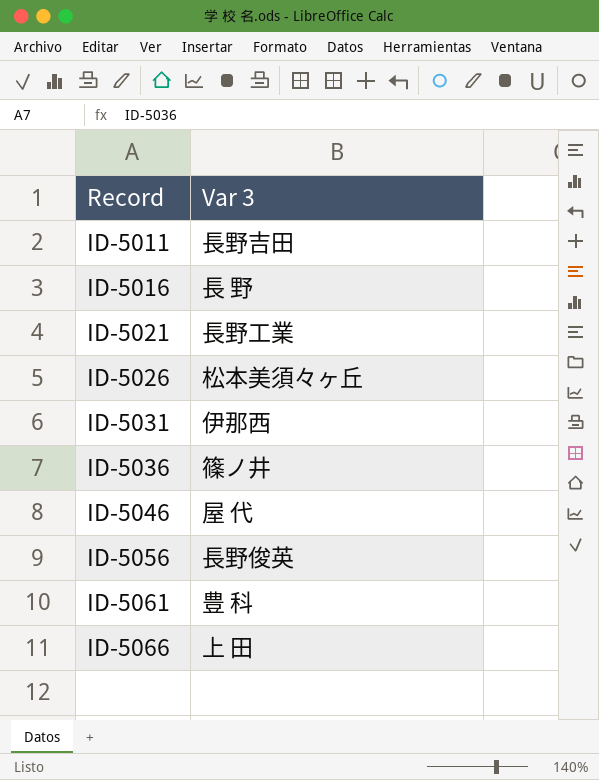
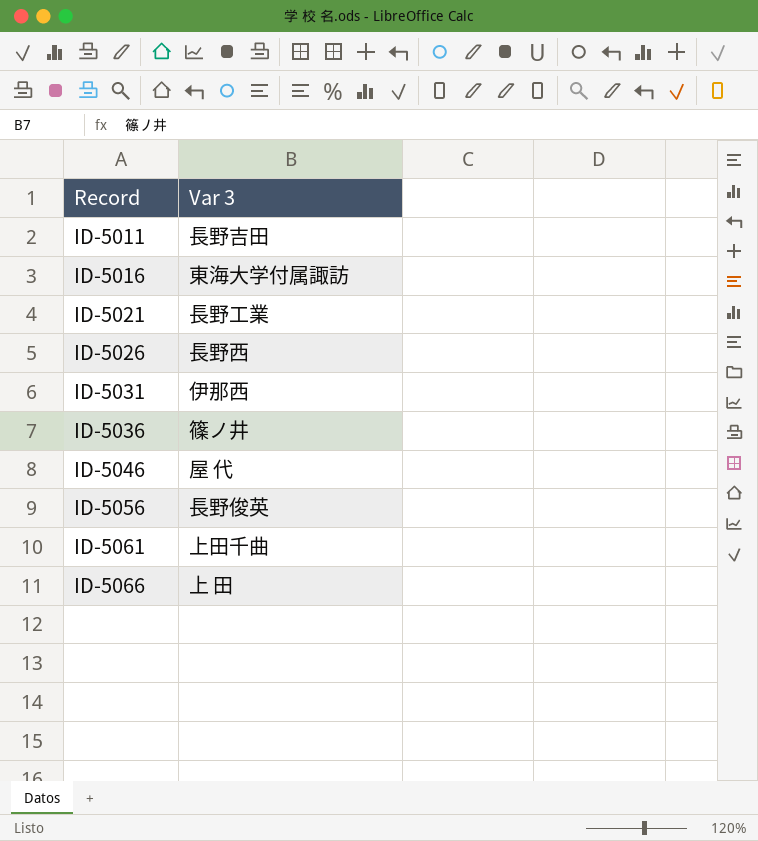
ID-5016 | Var 3: 長 野 -> 東海大学付属諏訪
ID-5026 | Var 3: 松本美須々ヶ丘 -> 長野西
ID-5061 | Var 3: 豊 科 -> 上田千曲

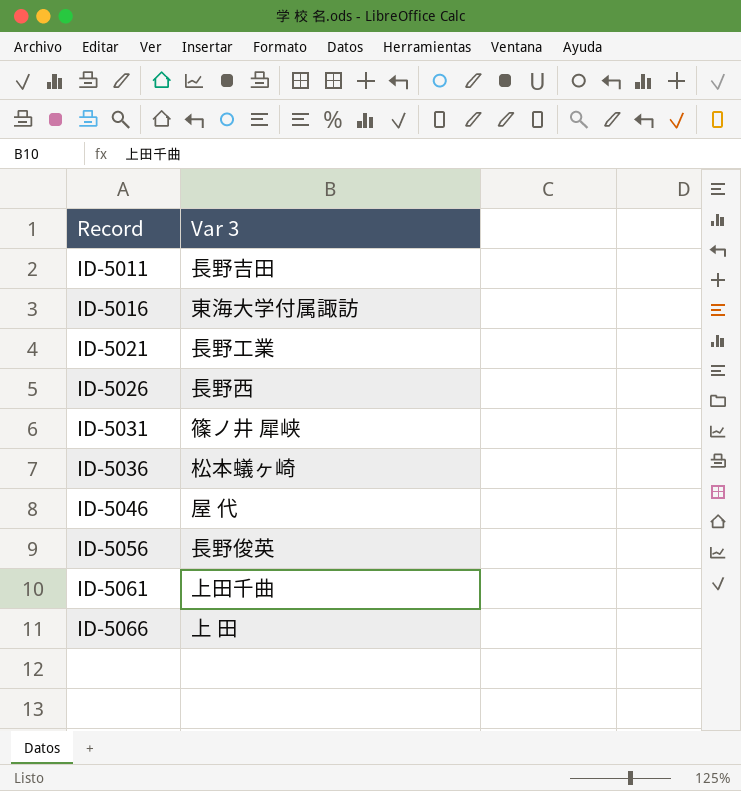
ID-5031 | Var 3: 伊那西 -> 篠ノ井 犀峡
ID-5036 | Var 3: 篠ノ井 -> 松本蟻ヶ崎

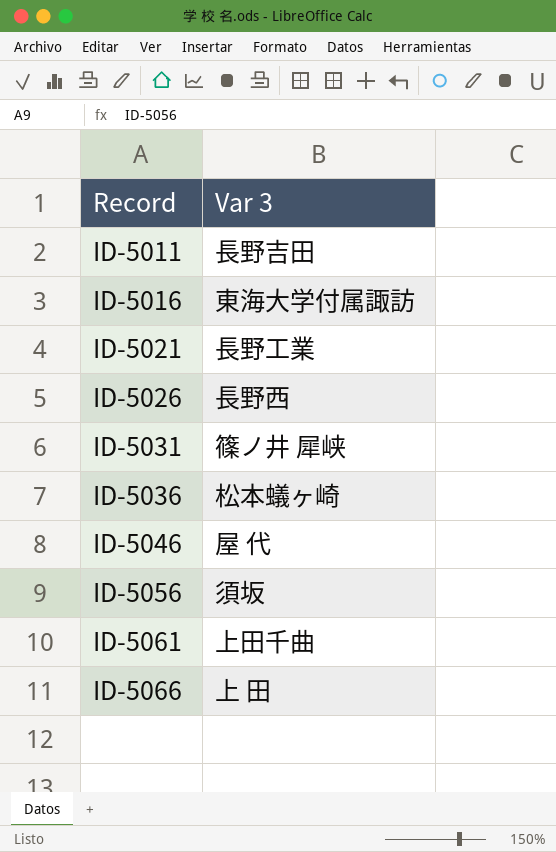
ID-5056 | Var 3: 長野俊英 -> 須坂

